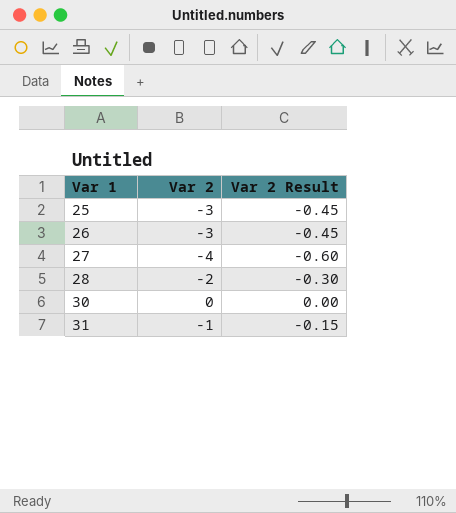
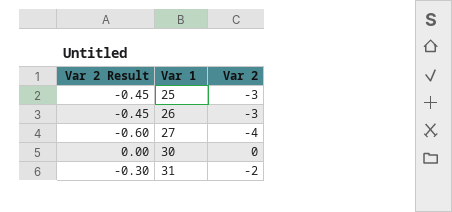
column Var 2 Result | position: 3 -> 1
row 28: -2 | -0.30 -> none
31 | Var 2 Result: -0.15 -> -0.30
31 | Var 2: -1 -> -2

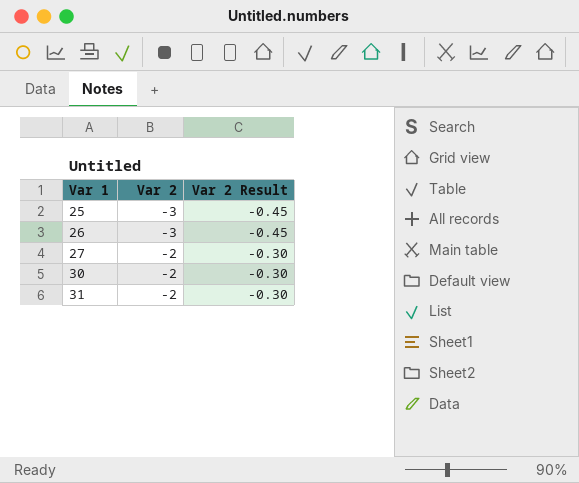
column Var 2 Result | position: 1 -> 3
27 | Var 2: -4 -> -2
27 | Var 2 Result: -0.60 -> -0.30
30 | Var 2: 0 -> -2
30 | Var 2 Result: 0.00 -> -0.30

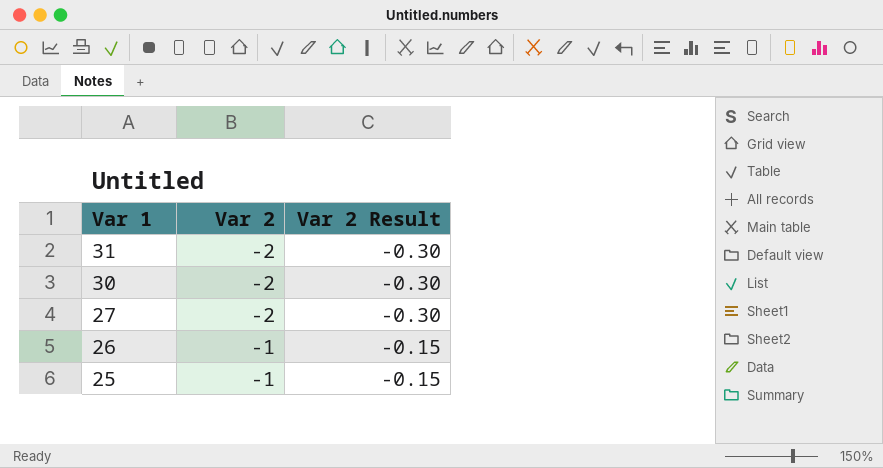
row order: Var 1 ascending -> Var 1 descending
26 | Var 2: -3 -> -1
26 | Var 2 Result: -0.45 -> -0.15
25 | Var 2: -3 -> -1
25 | Var 2 Result: -0.45 -> -0.15

